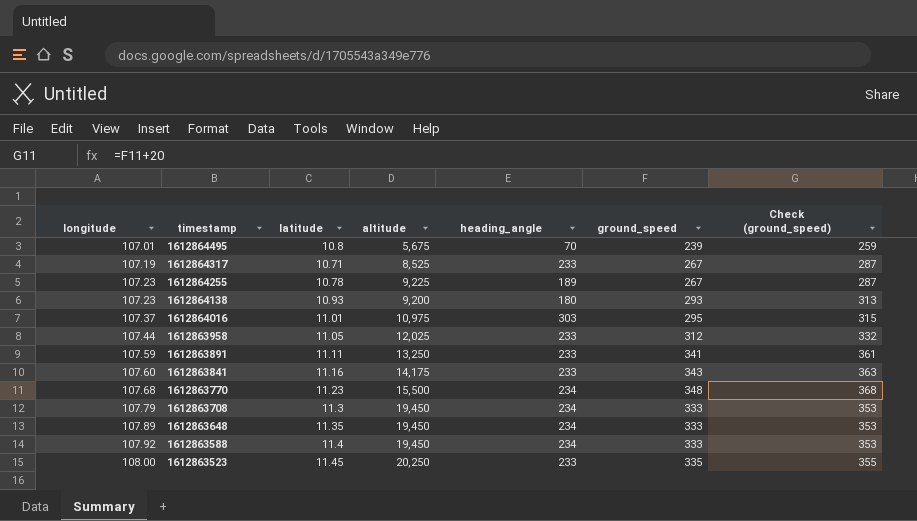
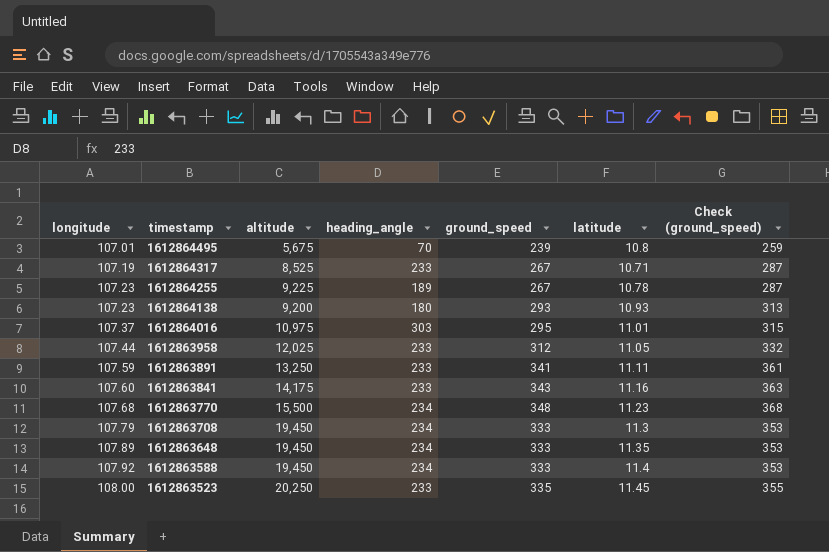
column latitude | position: 3 -> 6

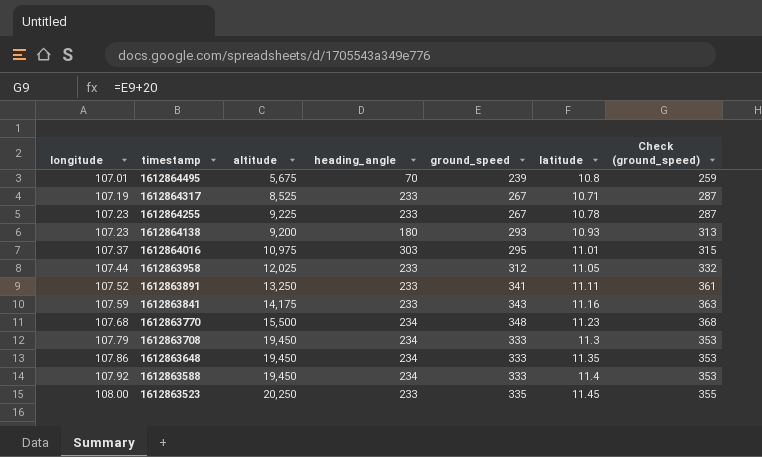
1612864255 | heading_angle: 189 -> 233
1612863891 | longitude: 107.59 -> 107.52
1612863841 | longitude: 107.60 -> 107.59
1612863648 | longitude: 107.89 -> 107.86

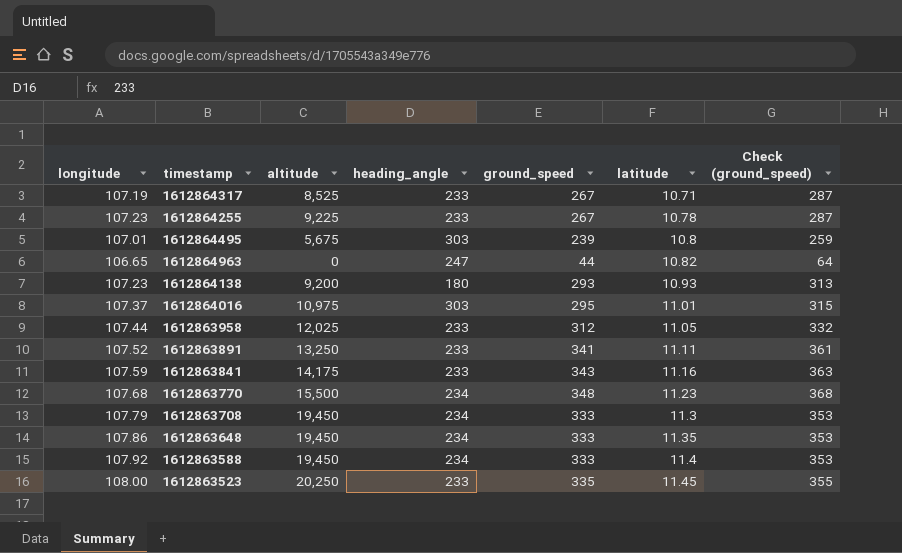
row order: longitude ascending -> latitude ascending
1612864495 | heading_angle: 70 -> 303
row 1612864963: none -> 106.65 | 0 | 247 | 44 | 10.82 | 64

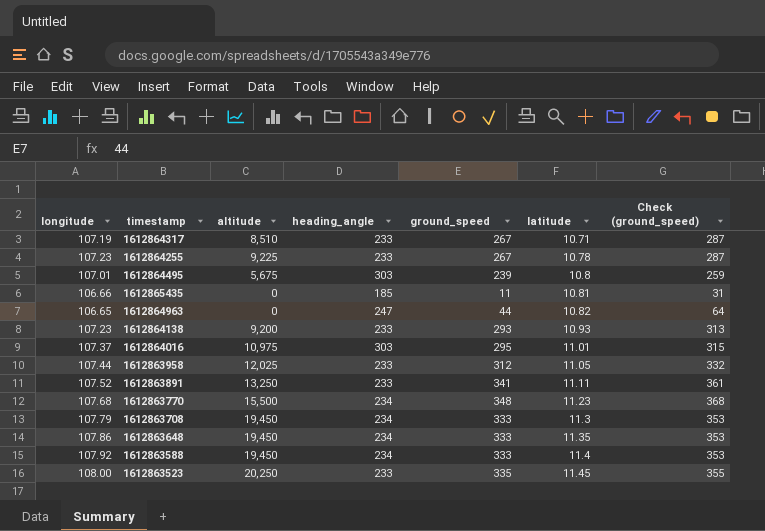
row 1612863841: 107.59 | 14,175 | 233 | 343 | 11.16 | 363 -> none
1612864317 | altitude: 8,525 -> 8,510
row 1612865435: none -> 106.66 | 0 | 185 | 11 | 10.81 | 31
1612864138 | heading_angle: 180 -> 233

